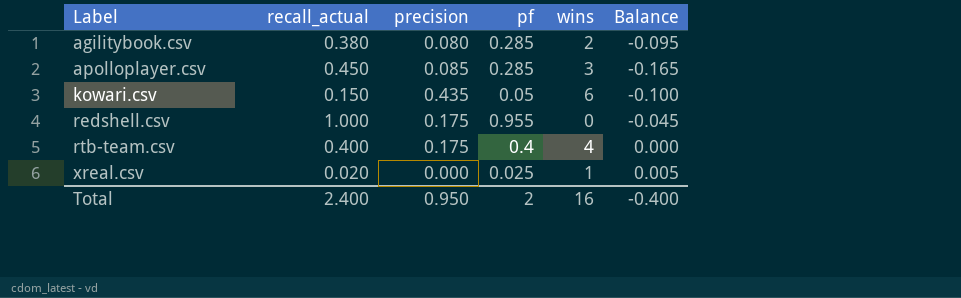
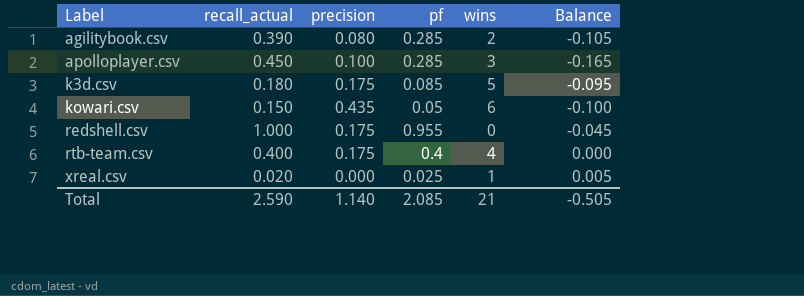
agilitybook.csv | recall_actual: 0.380 -> 0.390
agilitybook.csv | Balance: -0.095 -> -0.105
apolloplayer.csv | precision: 0.085 -> 0.100
row k3d.csv: none -> 0.180 | 0.175 | 0.085 | 5 | -0.095
Total | recall_actual: 2.400 -> 2.590
Total | precision: 0.950 -> 1.140
Total | pf: 2 -> 2.085
Total | wins: 16 -> 21
Total | Balance: -0.400 -> -0.505

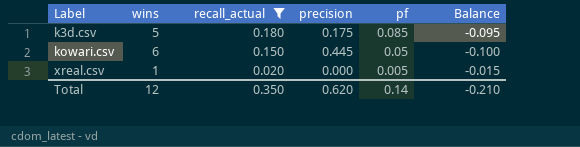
filter: none -> recall_actual <= 0.180
column wins | position: 5 -> 2
kowari.csv | precision: 0.435 -> 0.445
xreal.csv | pf: 0.025 -> 0.005
xreal.csv | Balance: 0.005 -> -0.015
Total | wins: 21 -> 12
Total | recall_actual: 2.590 -> 0.350
Total | precision: 1.140 -> 0.620
Total | pf: 2.085 -> 0.14
Total | Balance: -0.505 -> -0.210

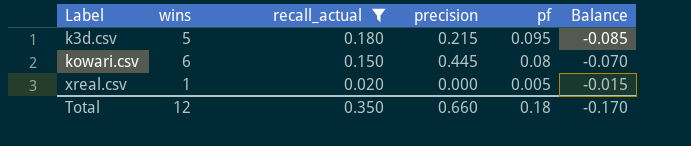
k3d.csv | precision: 0.175 -> 0.215
k3d.csv | pf: 0.085 -> 0.095
k3d.csv | Balance: -0.095 -> -0.085
kowari.csv | pf: 0.05 -> 0.08
kowari.csv | Balance: -0.100 -> -0.070
Total | precision: 0.620 -> 0.660
Total | pf: 0.14 -> 0.18
Total | Balance: -0.210 -> -0.170

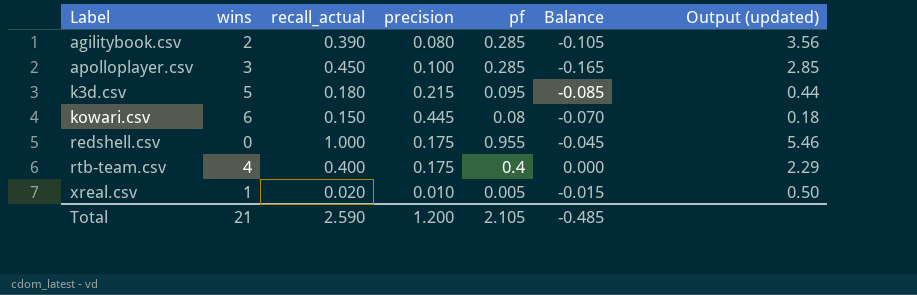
filter: recall_actual <= 0.180 -> none
column Output (updated) | formula: none -> [pf] / [precision]
xreal.csv | precision: 0.000 -> 0.010
Total | wins: 12 -> 21
Total | recall_actual: 0.350 -> 2.590
Total | precision: 0.660 -> 1.200
Total | pf: 0.18 -> 2.105
Total | Balance: -0.170 -> -0.485

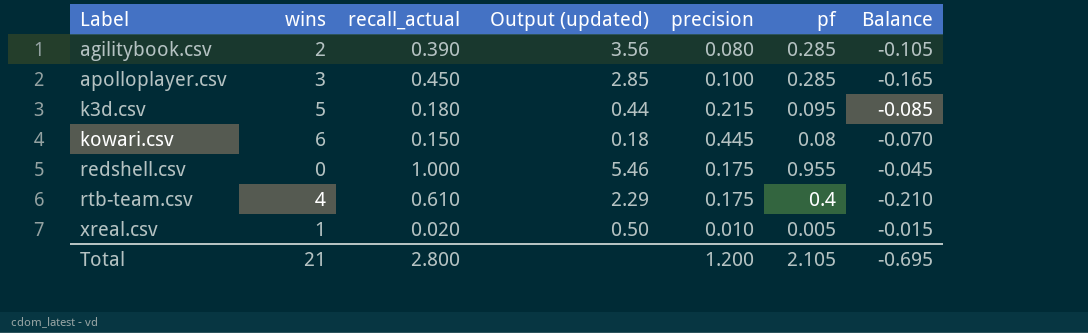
column Output (updated) | position: 7 -> 4
rtb-team.csv | recall_actual: 0.400 -> 0.610
rtb-team.csv | Balance: 0.000 -> -0.210
Total | recall_actual: 2.590 -> 2.800
Total | Balance: -0.485 -> -0.695

